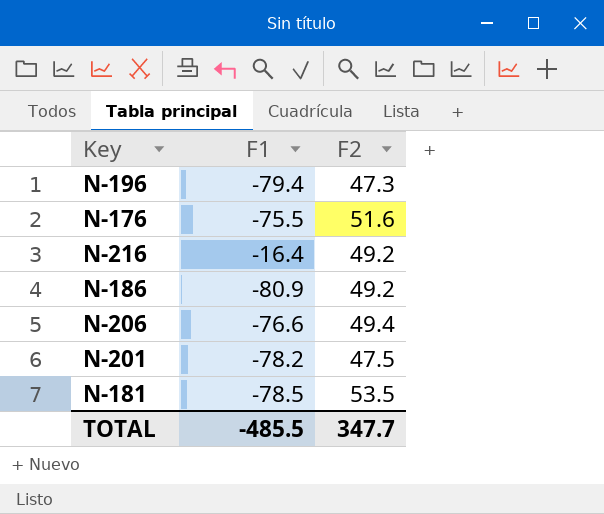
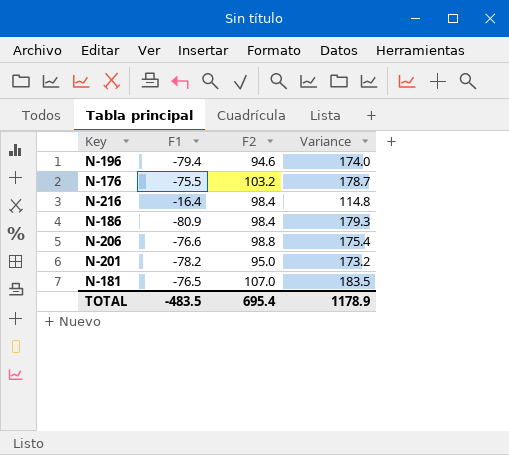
column Variance | formula: none -> [F2] - [F1]
N-196 | F2: 47.3 -> 94.6
N-176 | F2: 51.6 -> 103.2
N-216 | F2: 49.2 -> 98.4
N-186 | F2: 49.2 -> 98.4
N-206 | F2: 49.4 -> 98.8
N-201 | F2: 47.5 -> 95.0
N-181 | F1: -78.5 -> -76.5
N-181 | F2: 53.5 -> 107.0
TOTAL | F1: -485.5 -> -483.5
TOTAL | F2: 347.7 -> 695.4

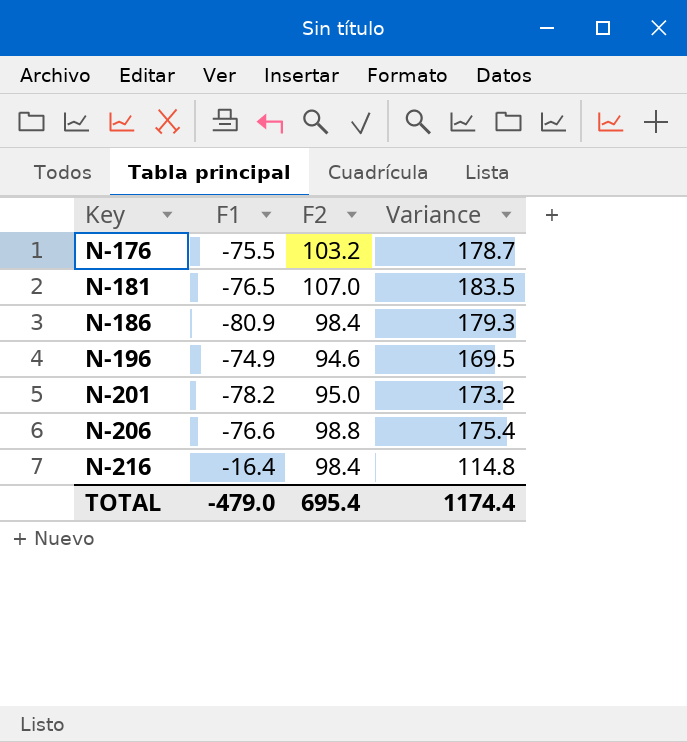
row order: none -> Key ascending
N-196 | F1: -79.4 -> -74.9
N-196 | Variance: 174.0 -> 169.5
TOTAL | F1: -483.5 -> -479.0
TOTAL | Variance: 1178.9 -> 1174.4

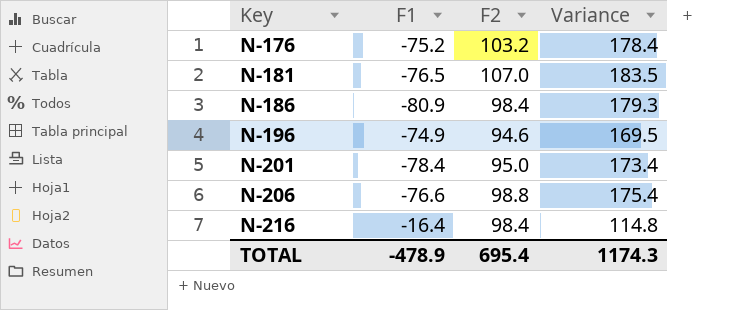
N-176 | F1: -75.5 -> -75.2
N-176 | Variance: 178.7 -> 178.4
N-201 | F1: -78.2 -> -78.4
N-201 | Variance: 173.2 -> 173.4
TOTAL | F1: -479.0 -> -478.9
TOTAL | Variance: 1174.4 -> 1174.3

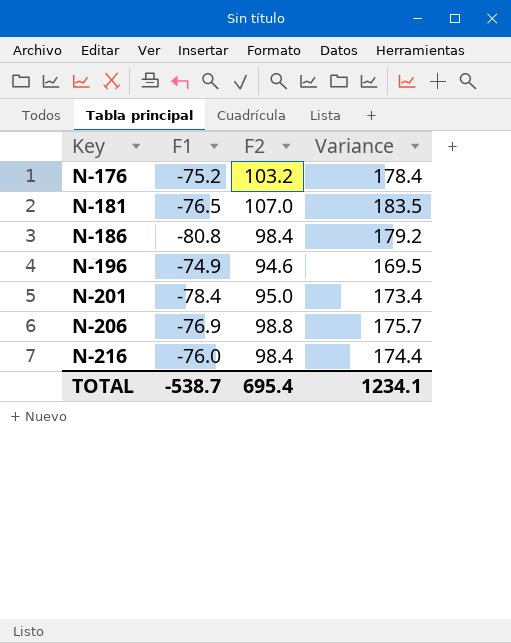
N-186 | F1: -80.9 -> -80.8
N-186 | Variance: 179.3 -> 179.2
N-206 | F1: -76.6 -> -76.9
N-206 | Variance: 175.4 -> 175.7
N-216 | F1: -16.4 -> -76.0
N-216 | Variance: 114.8 -> 174.4
TOTAL | F1: -478.9 -> -538.7
TOTAL | Variance: 1174.3 -> 1234.1

